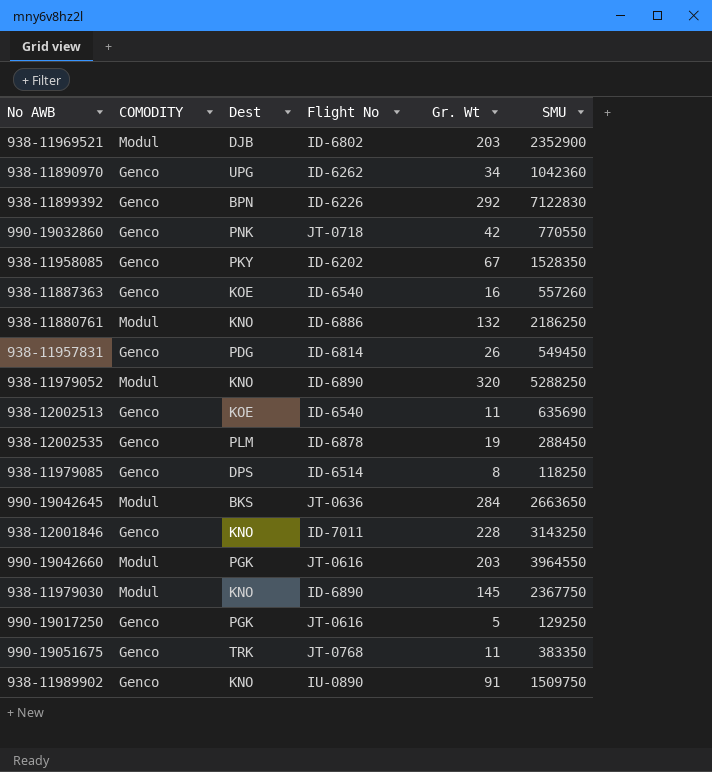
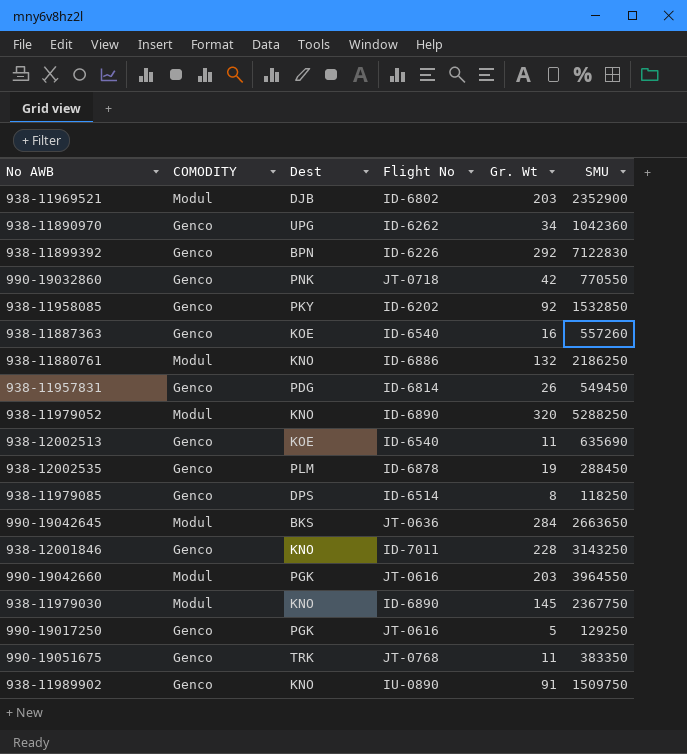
938-11958085 | Gr. Wt: 67 -> 92
938-11958085 | SMU: 1528350 -> 1532850

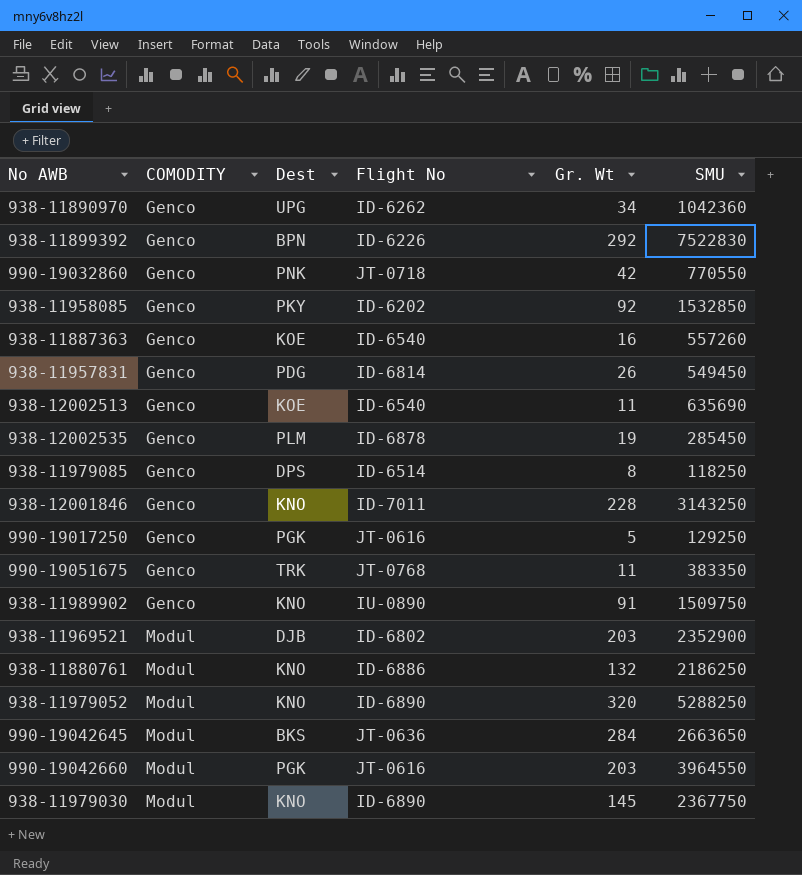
row order: none -> COMODITY ascending
938-11899392 | SMU: 7122830 -> 7522830
938-12002535 | SMU: 288450 -> 285450

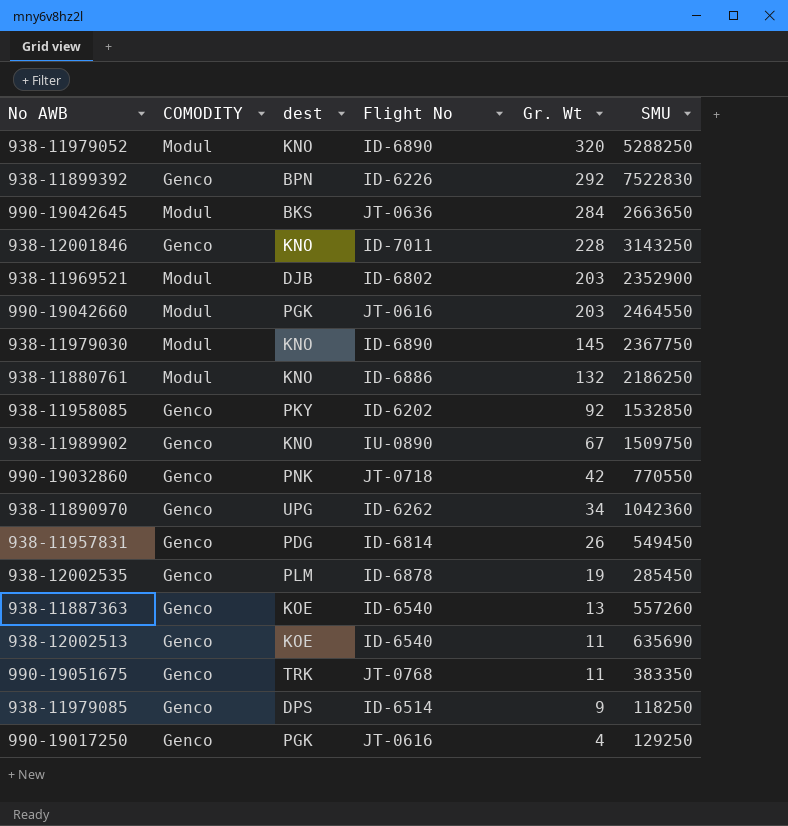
row order: COMODITY ascending -> Gr. Wt descending
column name: Dest -> dest
990-19042660 | SMU: 3964550 -> 2464550
938-11989902 | Gr. Wt: 91 -> 67
938-11887363 | Gr. Wt: 16 -> 13
938-11979085 | Gr. Wt: 8 -> 9
990-19017250 | Gr. Wt: 5 -> 4

